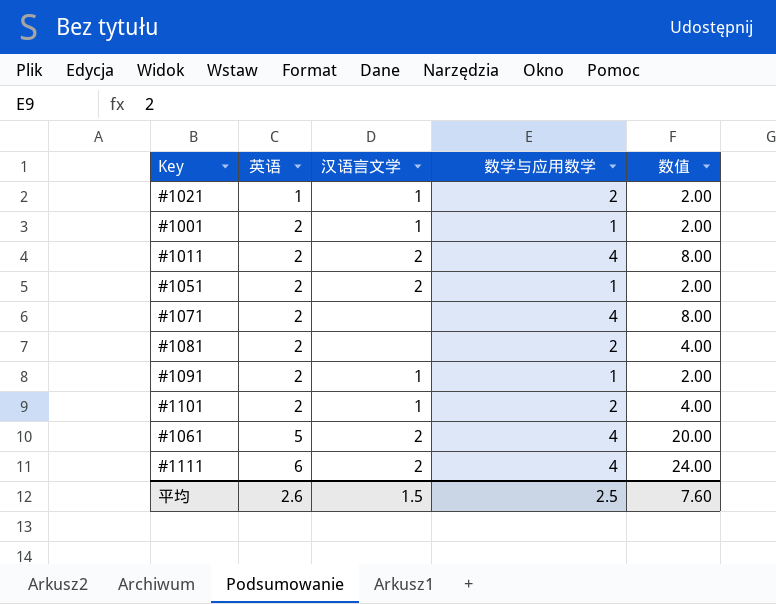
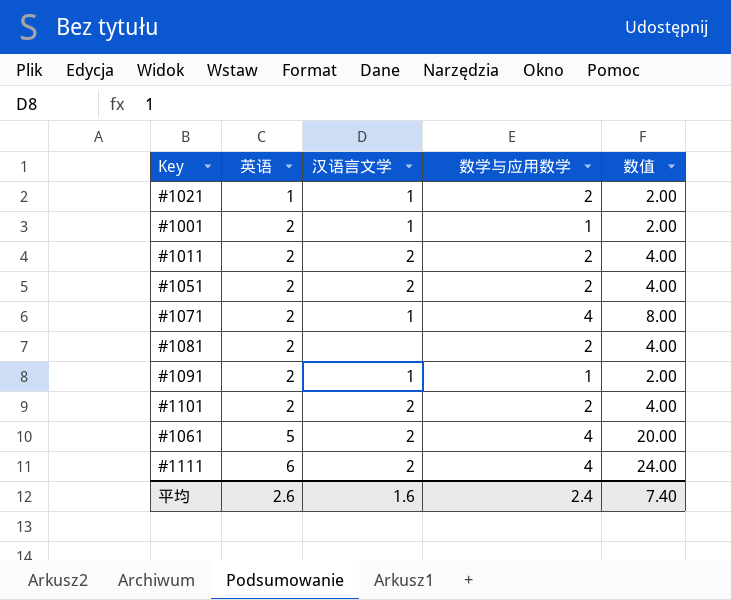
#1011 | 数学与应用数学: 4 -> 2
#1011 | 数值: 8.00 -> 4.00
#1051 | 数学与应用数学: 1 -> 2
#1051 | 数值: 2.00 -> 4.00
#1071 | 汉语言文学: none -> 1
#1101 | 汉语言文学: 1 -> 2
平均 | 汉语言文学: 1.5 -> 1.6
平均 | 数学与应用数学: 2.5 -> 2.4
平均 | 数值: 7.60 -> 7.40

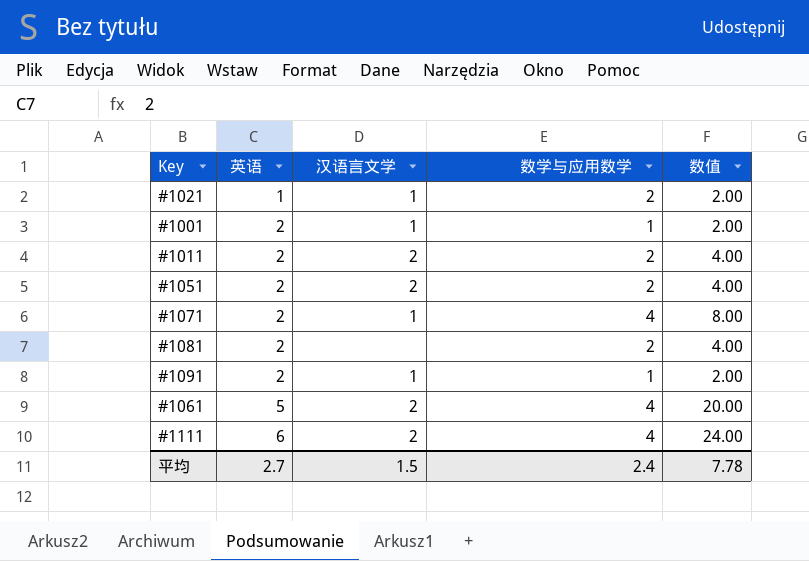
row #1101: 2 | 2 | 2 | 4.00 -> none
平均 | 英语: 2.6 -> 2.7
平均 | 汉语言文学: 1.6 -> 1.5
平均 | 数值: 7.40 -> 7.78

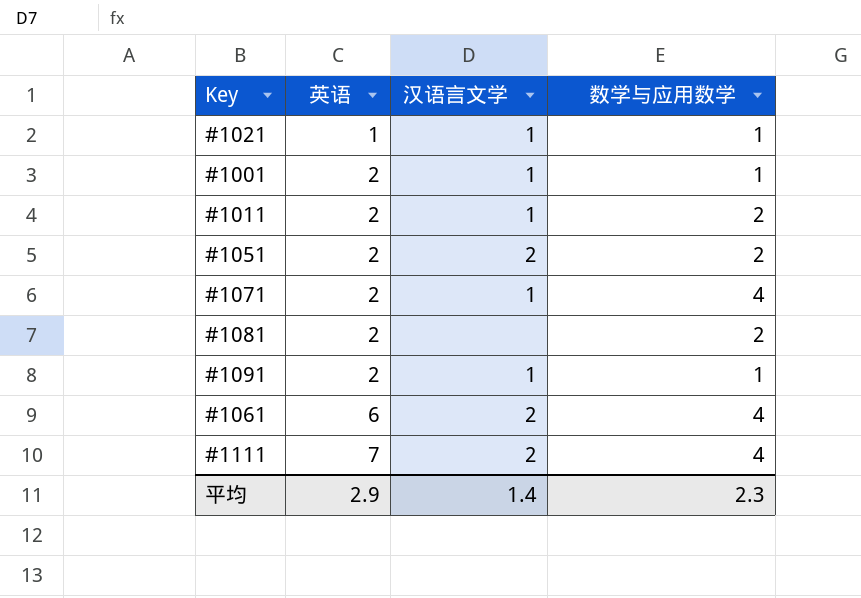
column 数值 | formula: [英语] * [数学与应用数学] -> none
#1021 | 数学与应用数学: 2 -> 1
#1011 | 汉语言文学: 2 -> 1
#1061 | 英语: 5 -> 6
#1111 | 英语: 6 -> 7
平均 | 英语: 2.7 -> 2.9
平均 | 汉语言文学: 1.5 -> 1.4
平均 | 数学与应用数学: 2.4 -> 2.3

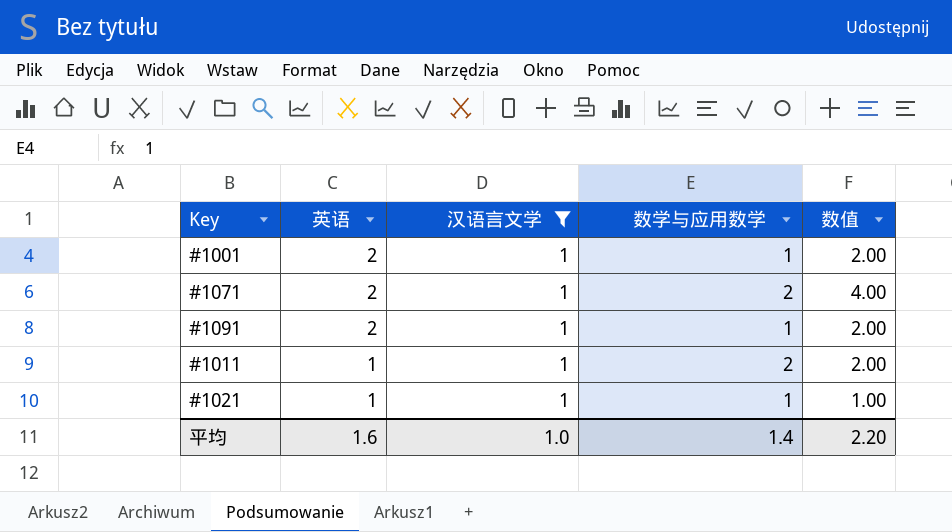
filter: none -> 汉语言文学 = 1
row order: 英语 ascending -> 英语 descending
column 数值 | formula: none -> [英语] * [数学与应用数学]
#1071 | 数学与应用数学: 4 -> 2
#1011 | 英语: 2 -> 1
平均 | 英语: 2.9 -> 1.6
平均 | 汉语言文学: 1.4 -> 1.0
平均 | 数学与应用数学: 2.3 -> 1.4

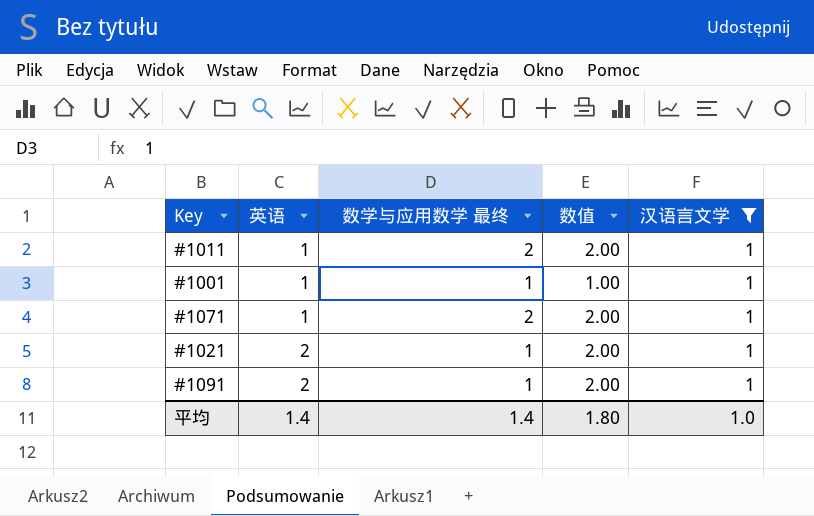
row order: 英语 descending -> 英语 ascending
column name: 数学与应用数学 -> 数学与应用数学 最终
column 汉语言文学 | position: 3 -> 5
#1001 | 英语: 2 -> 1
#1001 | 数值: 2.00 -> 1.00
#1071 | 英语: 2 -> 1
#1071 | 数值: 4.00 -> 2.00
#1021 | 英语: 1 -> 2
#1021 | 数值: 1.00 -> 2.00
平均 | 英语: 1.6 -> 1.4
平均 | 数值: 2.20 -> 1.80

